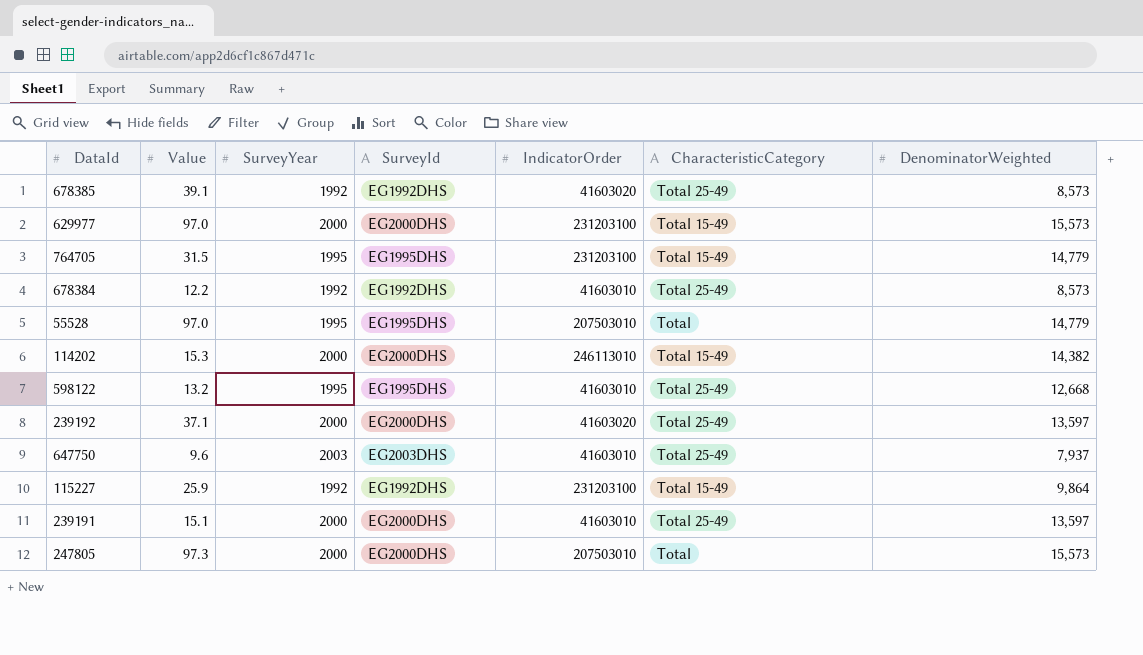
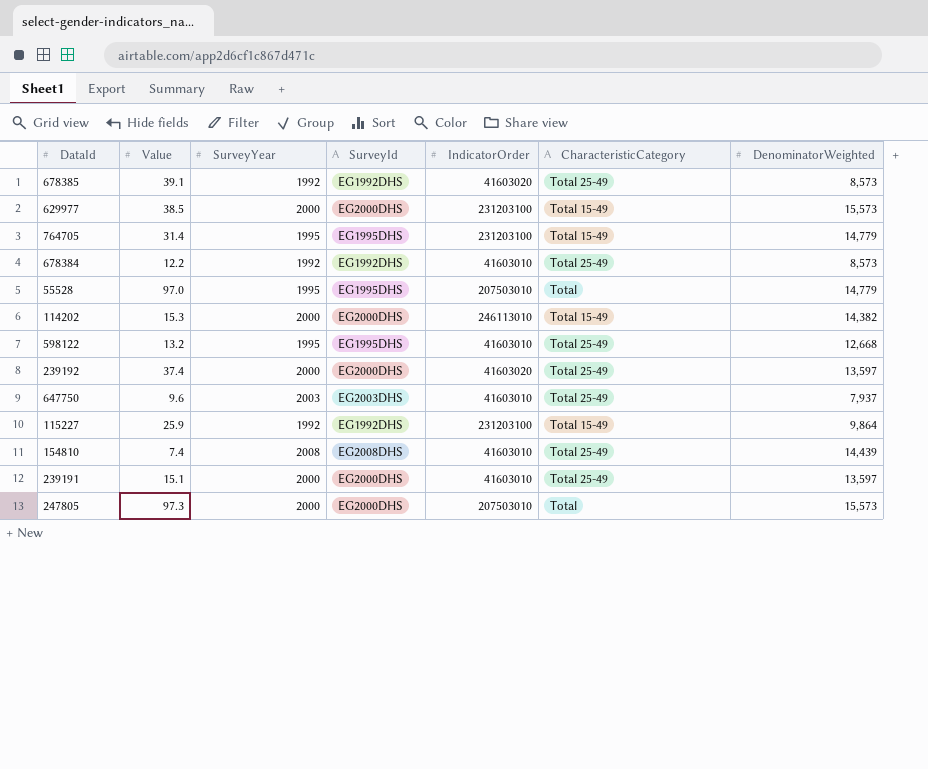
629977 | Value: 97.0 -> 38.5
764705 | Value: 31.5 -> 31.4
239192 | Value: 37.1 -> 37.4
row 154810: none -> 7.4 | 2008 | EG2008DHS | 41603010 | Total 25-49 | 14,439

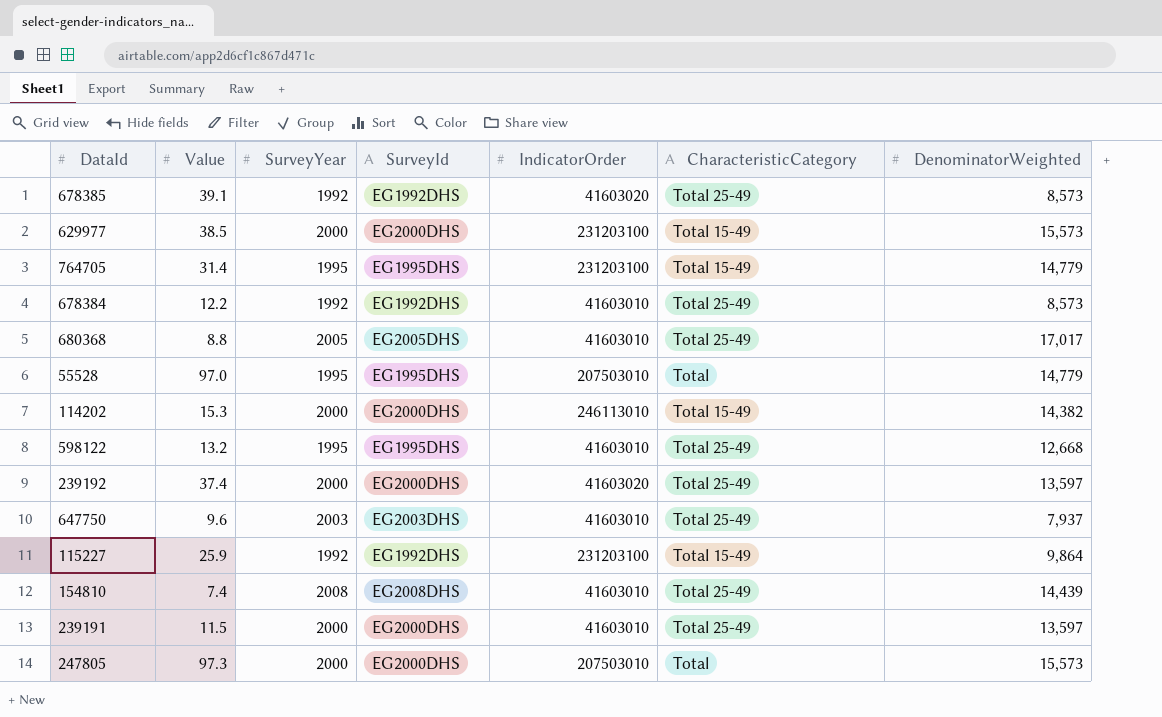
row 680368: none -> 8.8 | 2005 | EG2005DHS | 41603010 | Total 25-49 | 17,017
239191 | Value: 15.1 -> 11.5

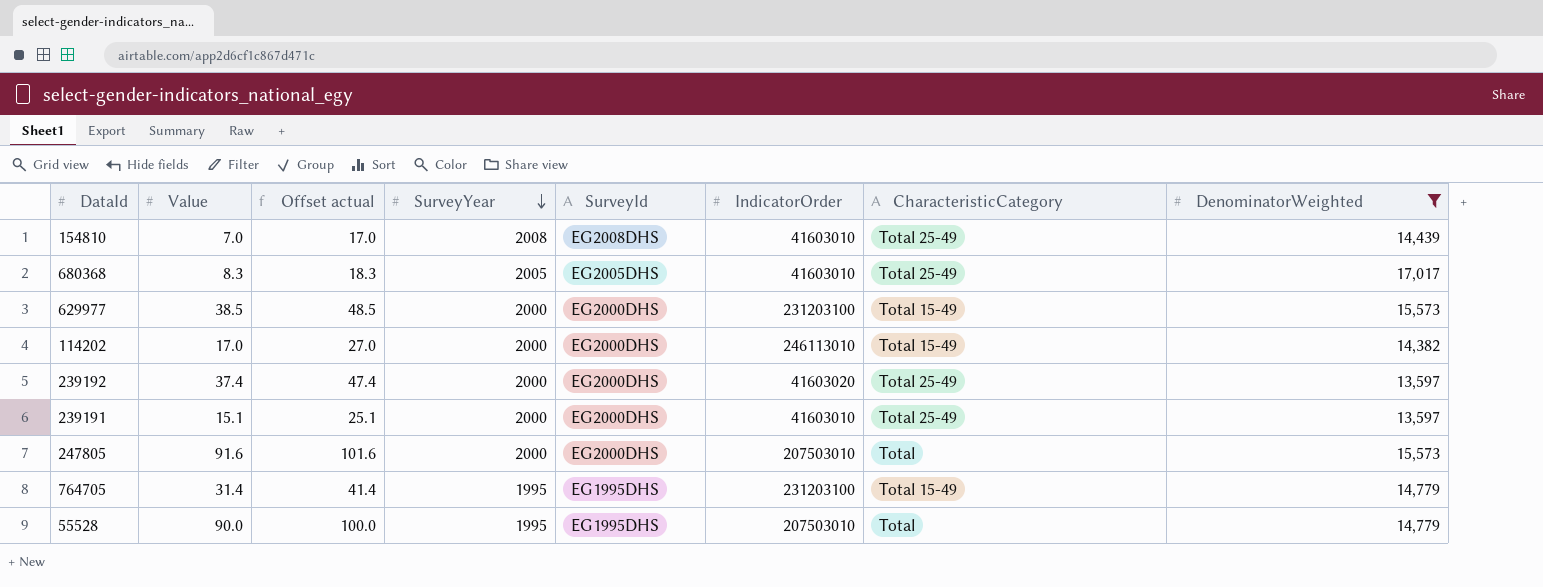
filter: none -> DenominatorWeighted >= 13,597
row order: none -> SurveyYear descending
column Offset actual | formula: none -> [Value] + 10
154810 | Value: 7.4 -> 7.0
680368 | Value: 8.8 -> 8.3
114202 | Value: 15.3 -> 17.0
239191 | Value: 11.5 -> 15.1
247805 | Value: 97.3 -> 91.6
55528 | Value: 97.0 -> 90.0

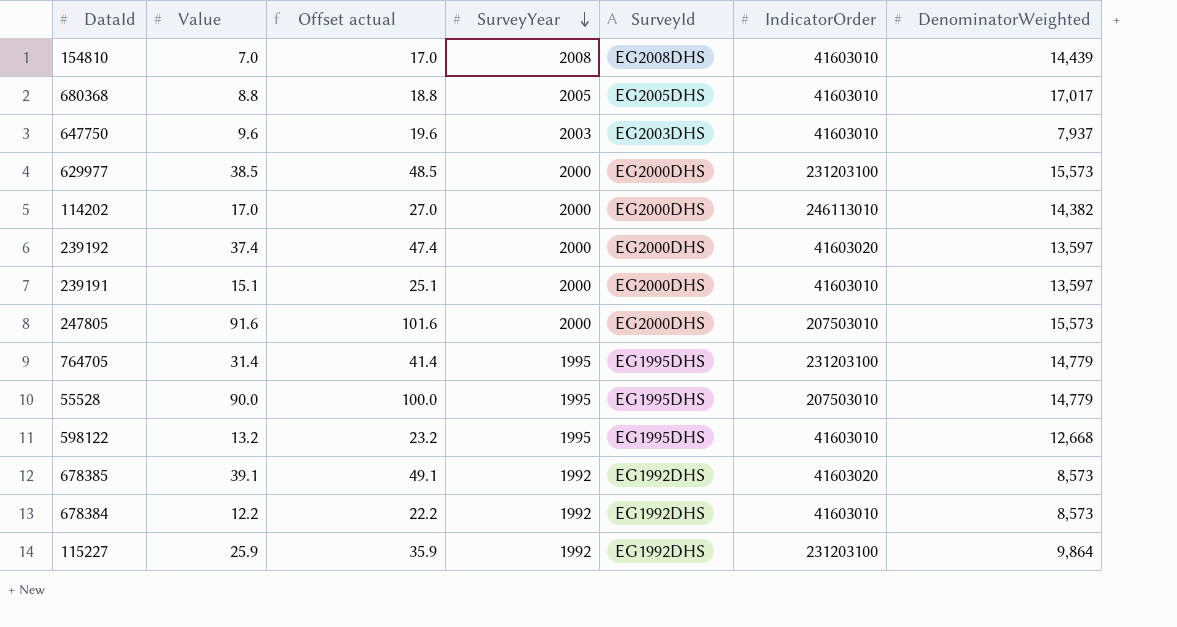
filter: DenominatorWeighted >= 13,597 -> none
column CharacteristicCategory | position: 7 -> none
680368 | Value: 8.3 -> 8.8
680368 | Offset actual: 18.3 -> 18.8

